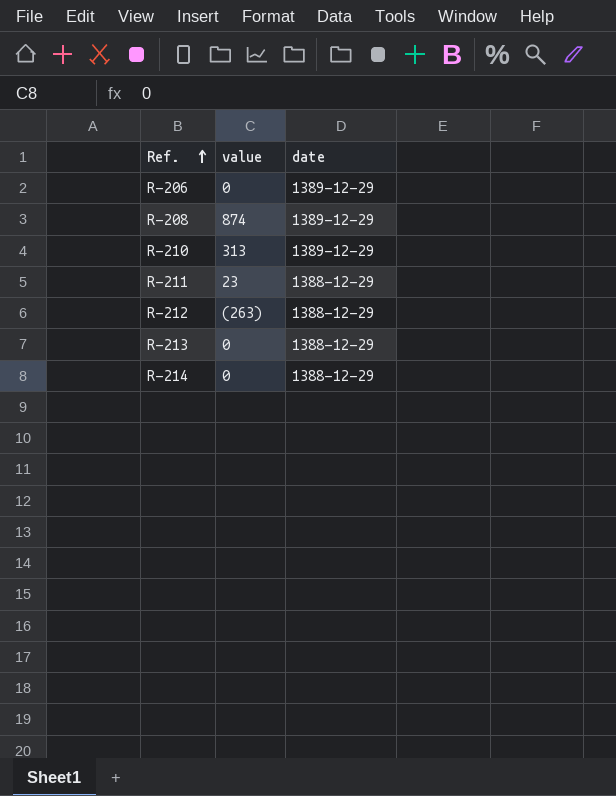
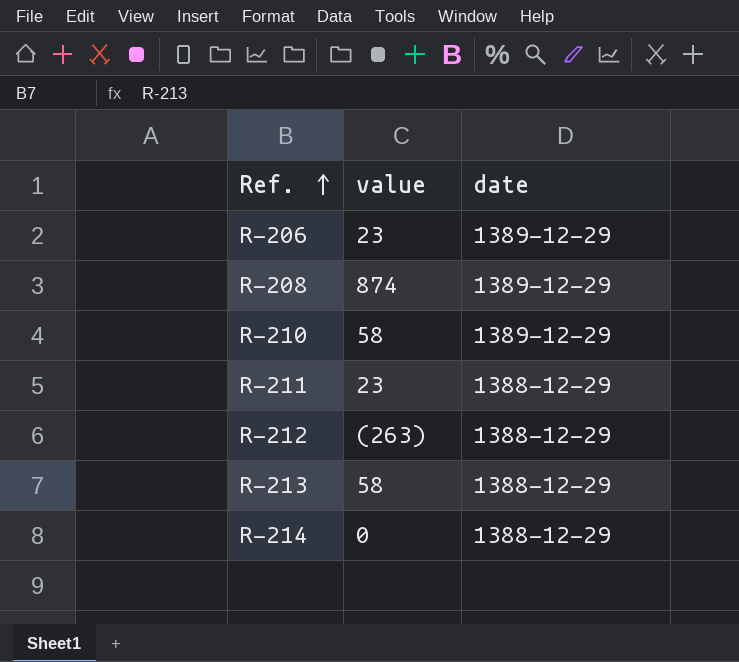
R-206 | value: 0 -> 23
R-210 | value: 313 -> 58
R-213 | value: 0 -> 58

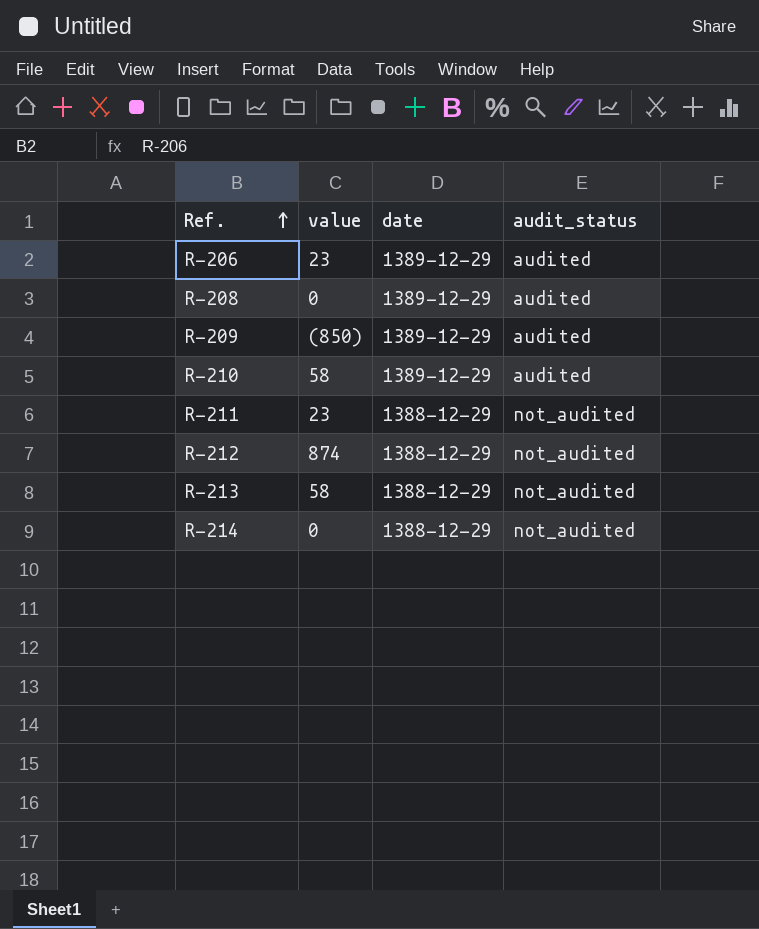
column audit_status | position: none -> 4
R-208 | value: 874 -> 0
row R-209: none -> (850) | 1389-12-29 | audited
R-212 | value: (263) -> 874

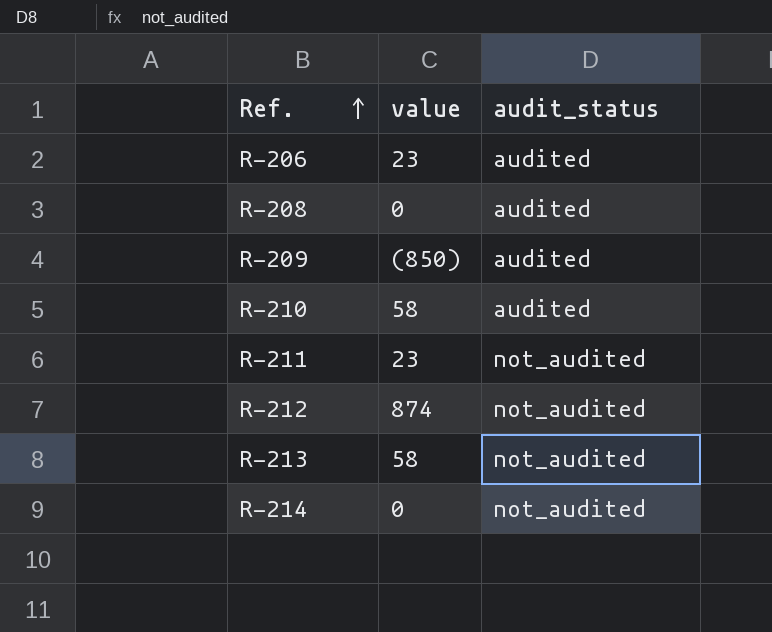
column date | position: 3 -> none

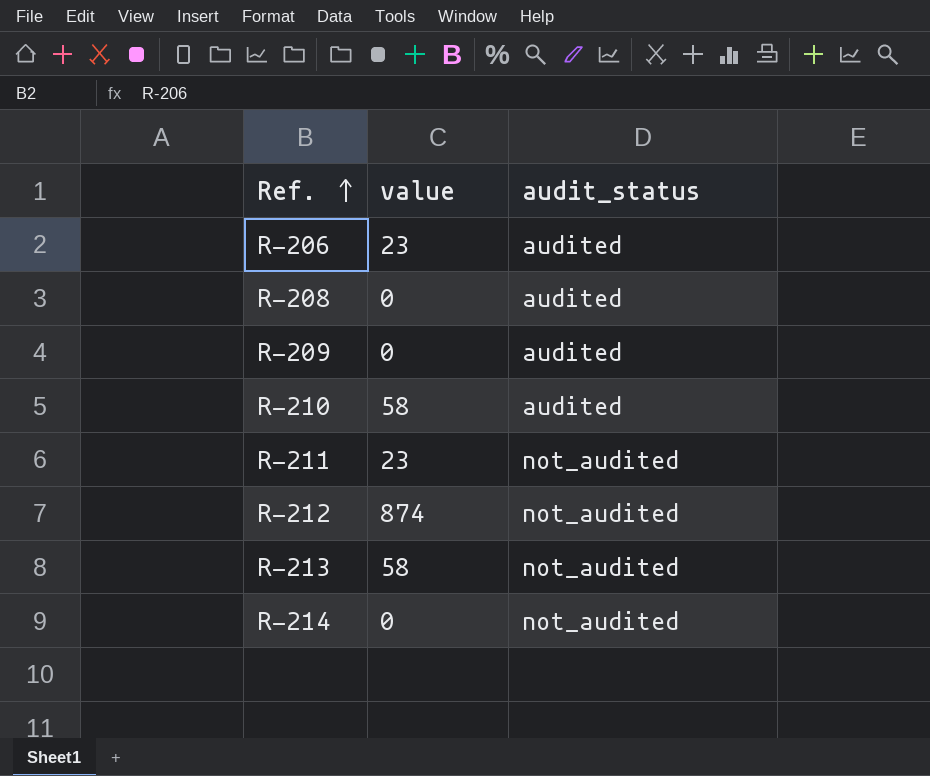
R-209 | value: (850) -> 0

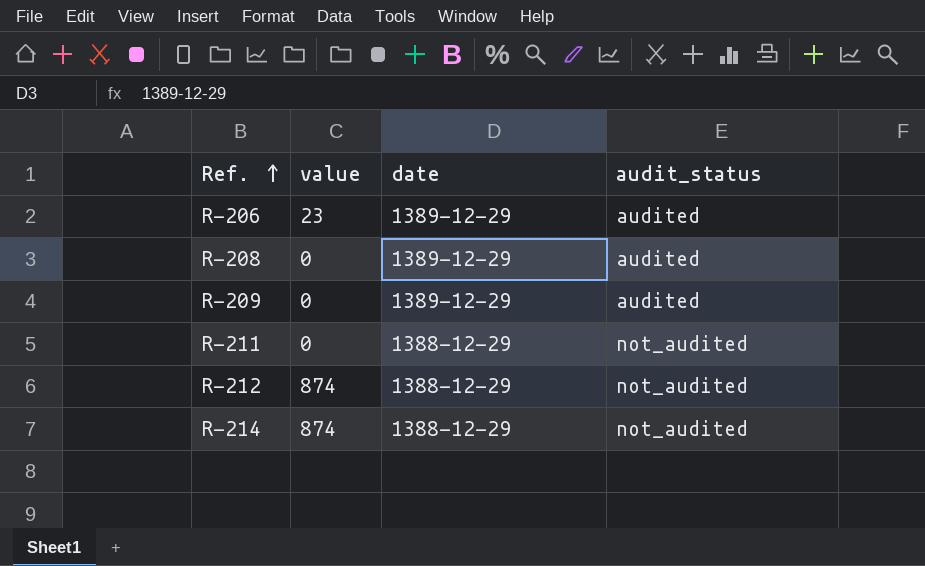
column date | position: none -> 3
row R-210: 58 | audited -> none
row R-213: 58 | not_audited -> none
R-211 | value: 23 -> 0
R-214 | value: 0 -> 874

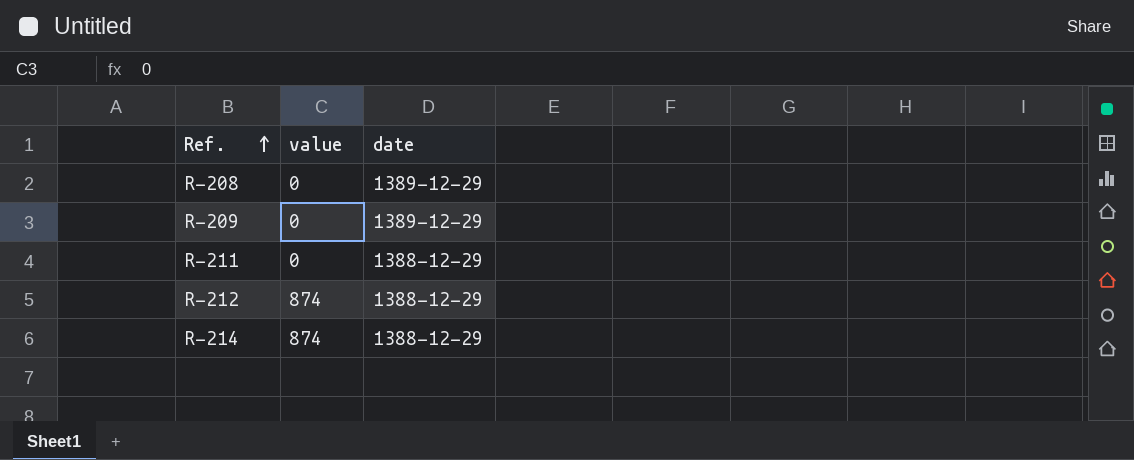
column audit_status | position: 4 -> none
row R-206: 23 | 1389-12-29 | audited -> none

